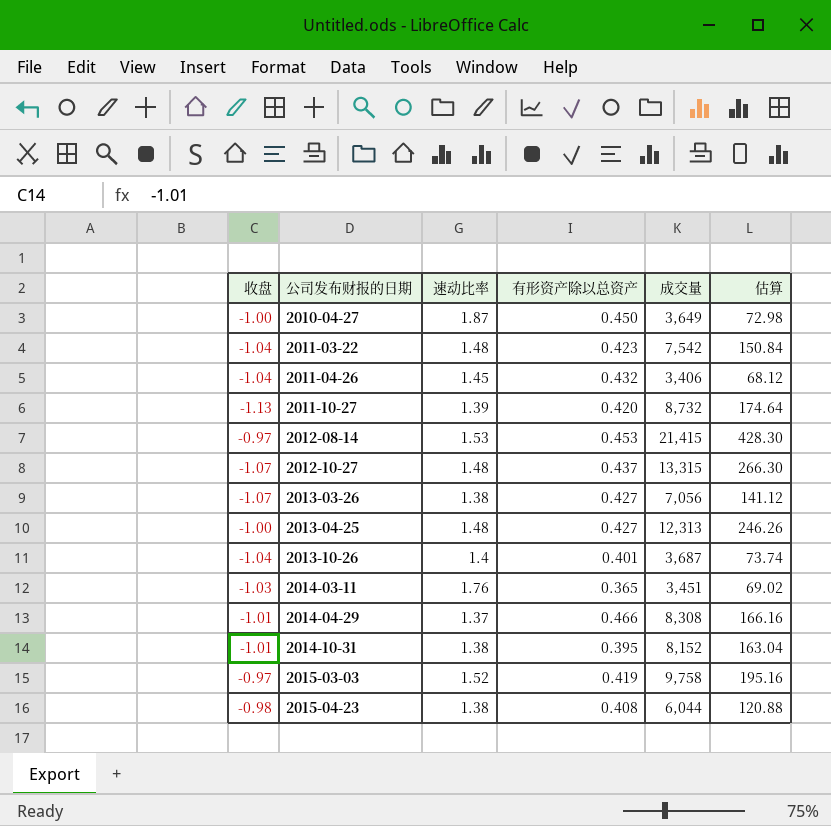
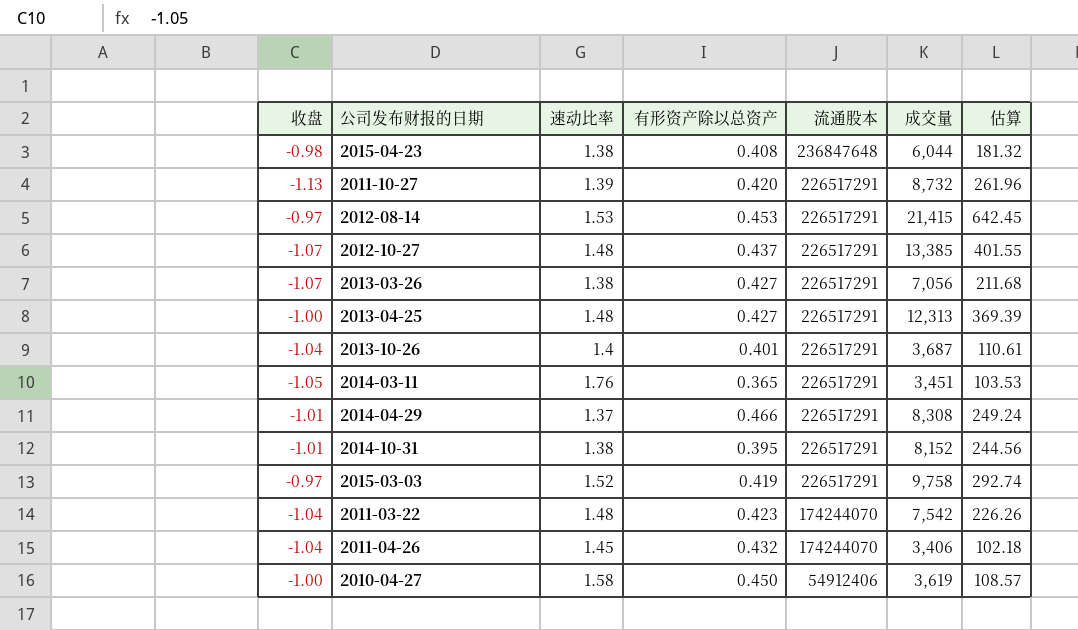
row order: 公司发布财报的日期 ascending -> 流通股本 descending
column 流通股本 | position: none -> 5
column 估算 | formula: [成交量] * 0.02 -> [成交量] * 0.03
2012-10-27 | 成交量: 13,315 -> 13,385
2014-03-11 | 收盘: -1.03 -> -1.05
2010-04-27 | 速动比率: 1.87 -> 1.58
2010-04-27 | 成交量: 3,649 -> 3,619

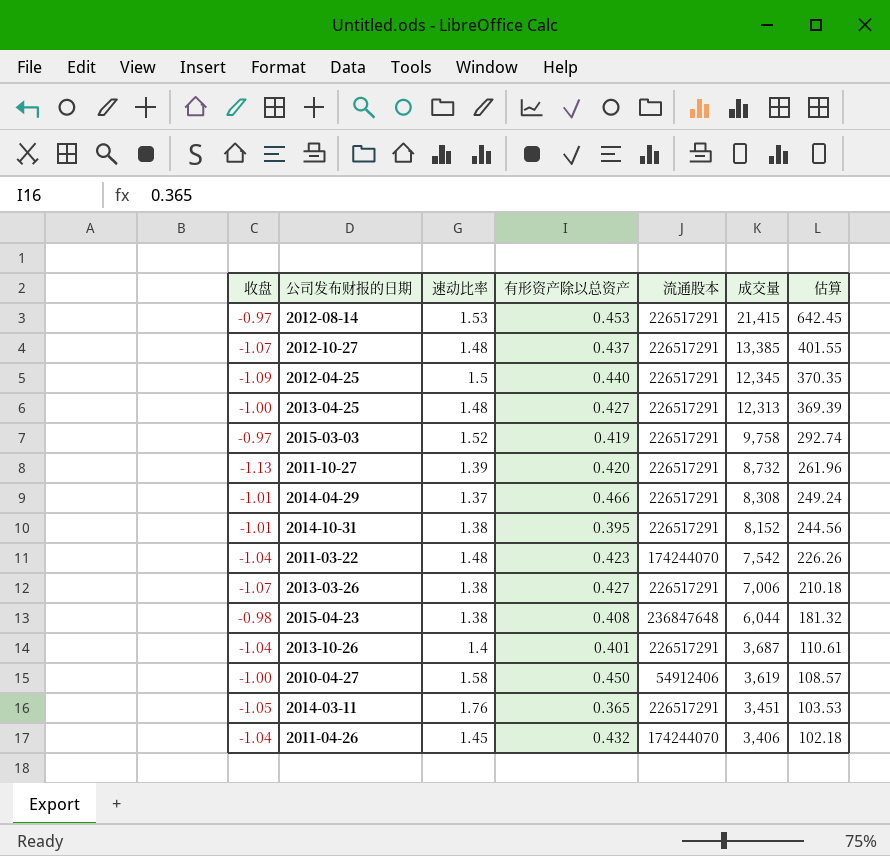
row order: 流通股本 descending -> 成交量 descending
row 2012-04-25: none -> -1.09 | 1.5 | 0.440 | 226517291 | 12,345 | 370.35
2013-03-26 | 成交量: 7,056 -> 7,006
2013-03-26 | 估算: 211.68 -> 210.18

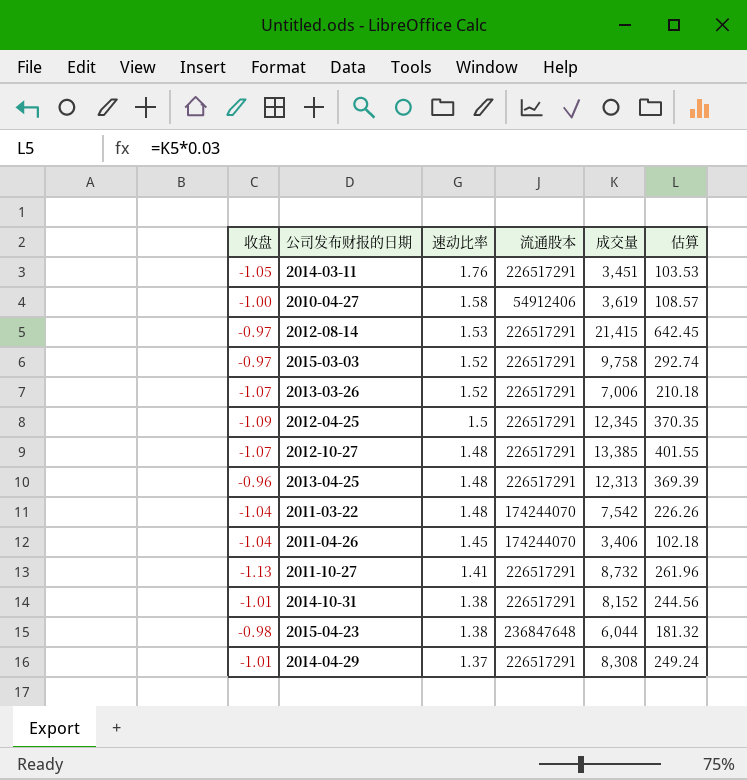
row order: 成交量 descending -> 速动比率 descending
column 有形资产除以总资产 | position: 4 -> none
row 2013-10-26: -1.04 | 1.4 | 0.401 | 226517291 | 3,687 | 110.61 -> none
2013-03-26 | 速动比率: 1.38 -> 1.52
2013-04-25 | 收盘: -1.00 -> -0.96
2011-10-27 | 速动比率: 1.39 -> 1.41

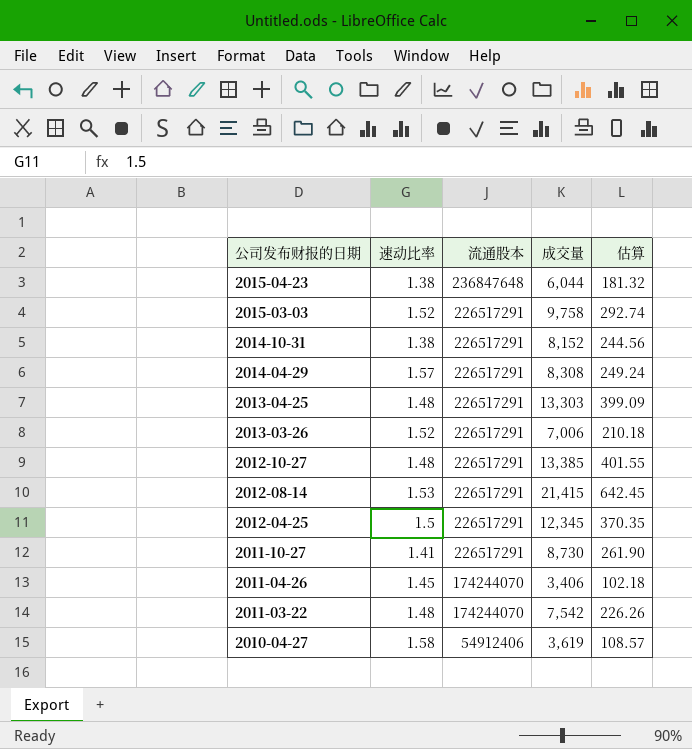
row order: 速动比率 descending -> 公司发布财报的日期 descending
column 收盘 | position: 1 -> none
row 2014-03-11: -1.05 | 1.76 | 226517291 | 3,451 | 103.53 -> none
2014-04-29 | 速动比率: 1.37 -> 1.57
2013-04-25 | 成交量: 12,313 -> 13,303
2013-04-25 | 估算: 369.39 -> 399.09
2011-10-27 | 成交量: 8,732 -> 8,730
2011-10-27 | 估算: 261.96 -> 261.90

